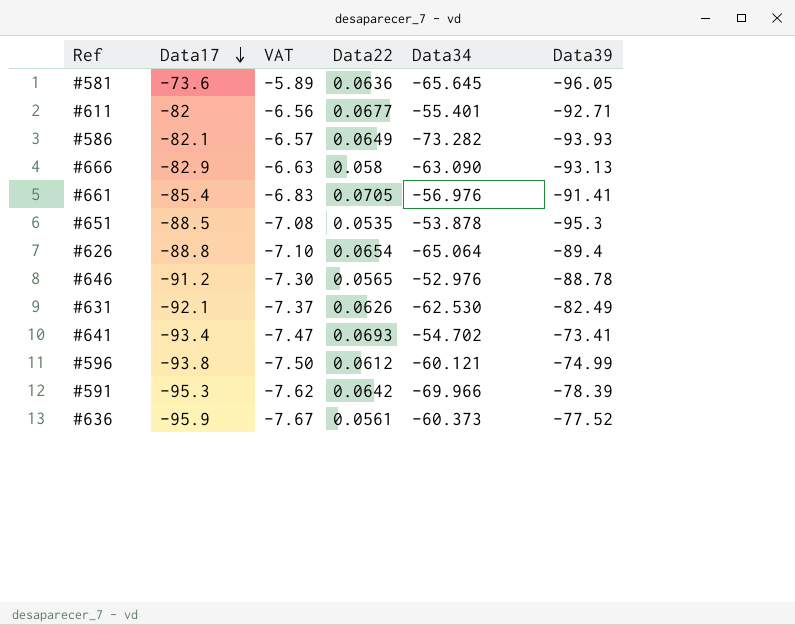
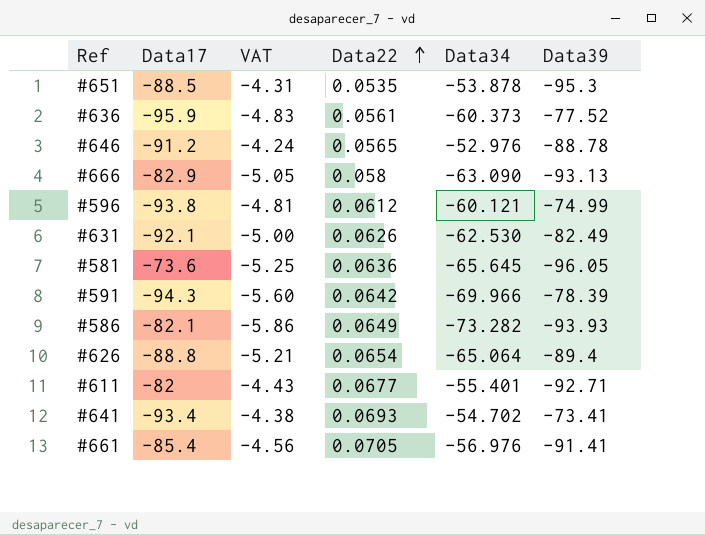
row order: Data17 descending -> Data22 ascending
column VAT | formula: [Data17] * 0.08 -> [Data34] * 0.08
#591 | Data17: -95.3 -> -94.3

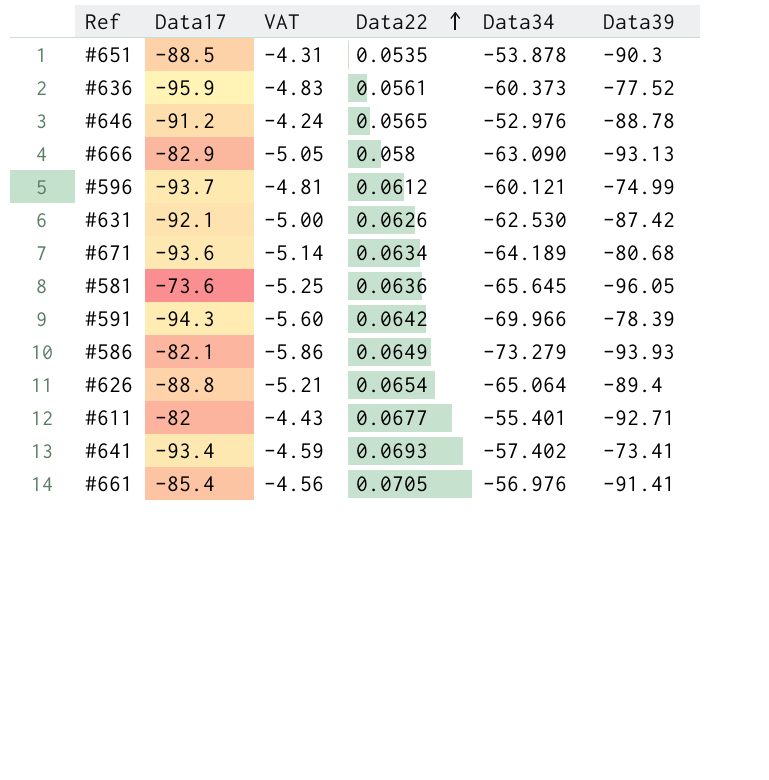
#651 | Data39: -95.3 -> -90.3
#596 | Data17: -93.8 -> -93.7
#631 | Data39: -82.49 -> -87.42
row #671: none -> -93.6 | -5.14 | 0.0634 | -64.189 | -80.68
#586 | Data34: -73.282 -> -73.279
#641 | VAT: -4.38 -> -4.59
#641 | Data34: -54.702 -> -57.402

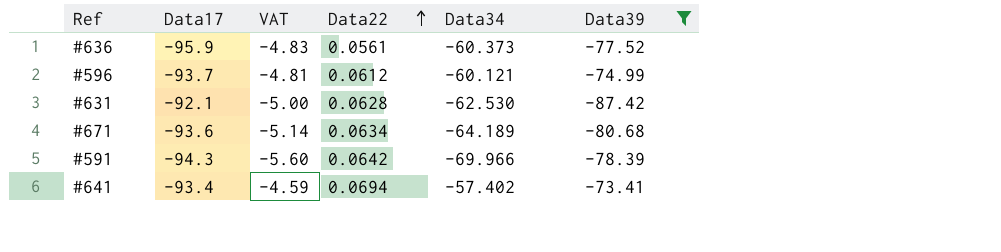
filter: none -> Data39 >= -87.42
#631 | Data22: 0.0626 -> 0.0628
#641 | Data22: 0.0693 -> 0.0694

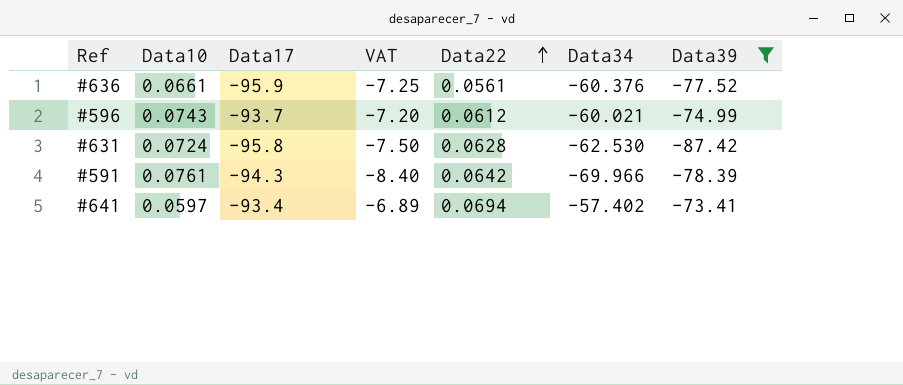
column Data10 | position: none -> 2
column VAT | formula: [Data34] * 0.08 -> [Data34] * 0.12
row #671: -93.6 | -5.14 | 0.0634 | -64.189 | -80.68 -> none
#636 | Data34: -60.373 -> -60.376
#596 | Data34: -60.121 -> -60.021
#631 | Data17: -92.1 -> -95.8

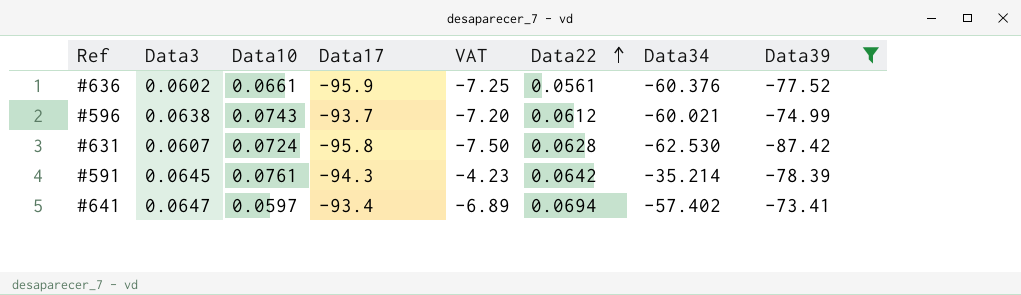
column Data3 | position: none -> 2
#591 | VAT: -8.40 -> -4.23
#591 | Data34: -69.966 -> -35.214

